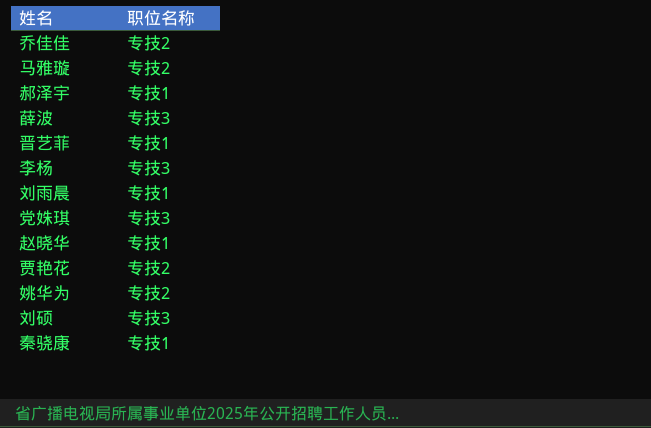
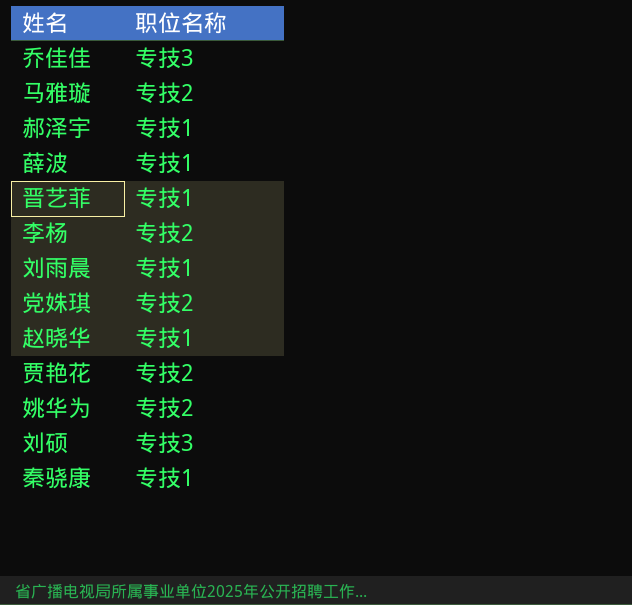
乔佳佳 | 职位名称: 专技2 -> 专技3
薛波 | 职位名称: 专技3 -> 专技1
李杨 | 职位名称: 专技3 -> 专技2
党姝琪 | 职位名称: 专技3 -> 专技2

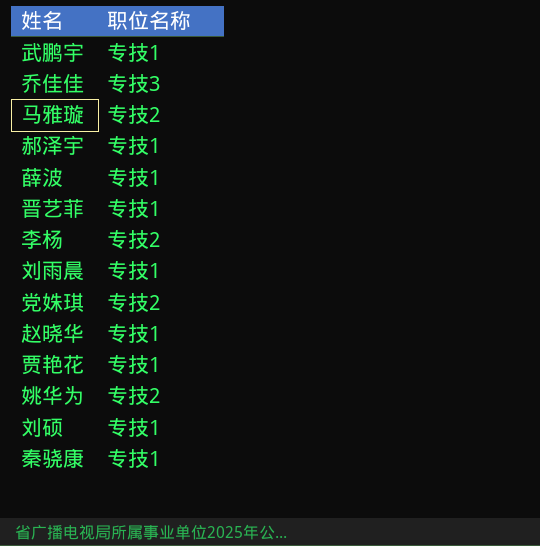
row 武鹏宇: none -> 专技1
贾艳花 | 职位名称: 专技2 -> 专技1
刘硕 | 职位名称: 专技3 -> 专技1

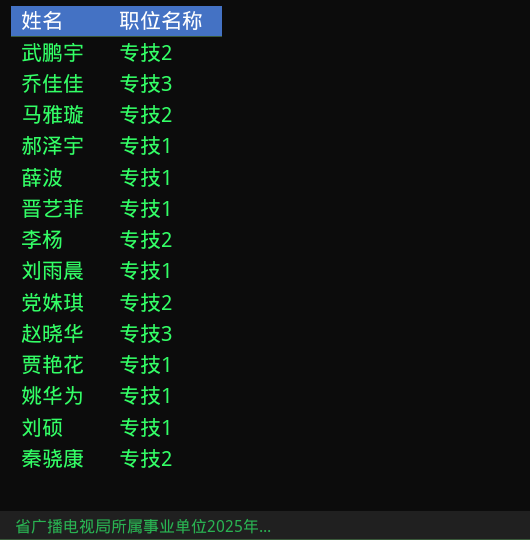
武鹏宇 | 职位名称: 专技1 -> 专技2
赵晓华 | 职位名称: 专技1 -> 专技3
姚华为 | 职位名称: 专技2 -> 专技1
秦骁康 | 职位名称: 专技1 -> 专技2

